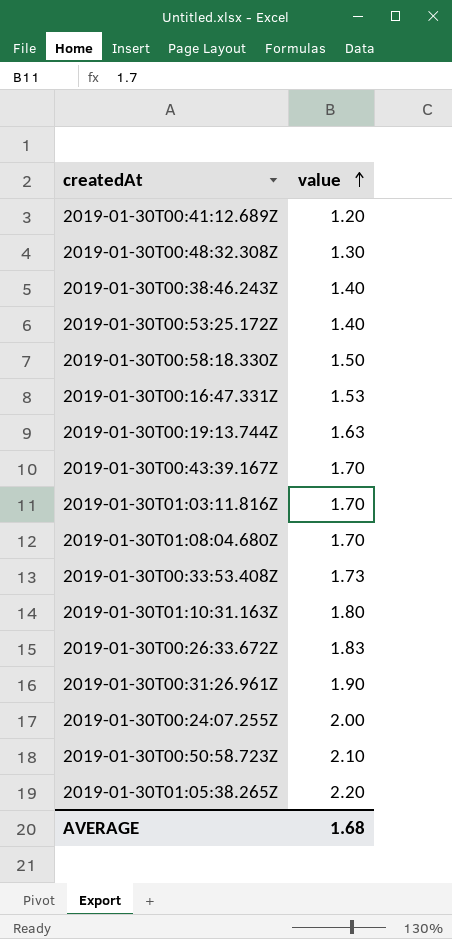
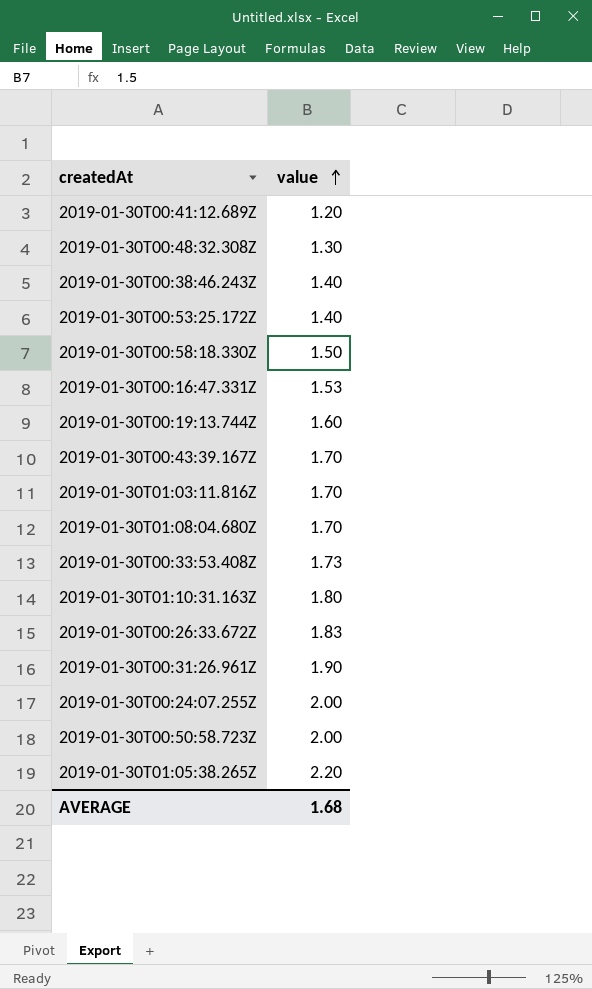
2019-01-30T00:19:13.744Z | value: 1.63 -> 1.60
2019-01-30T00:50:58.723Z | value: 2.10 -> 2.00

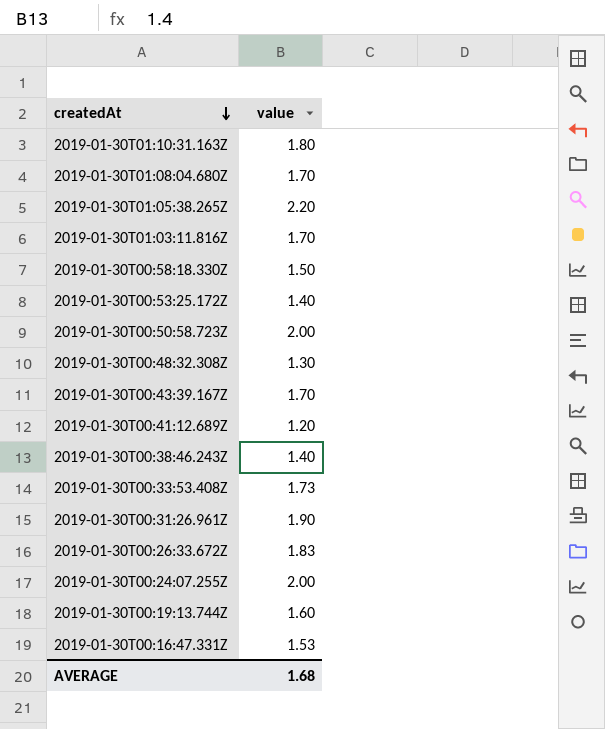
row order: value ascending -> createdAt descending

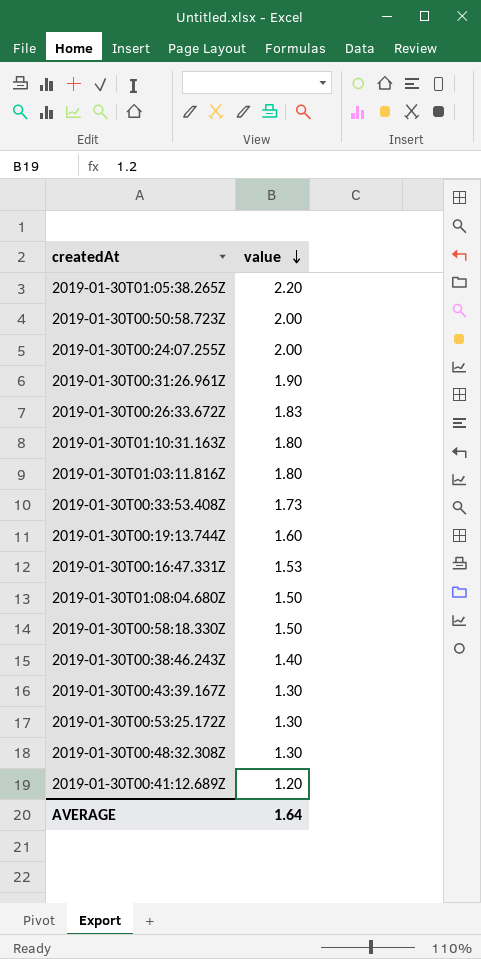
row order: createdAt descending -> value descending
2019-01-30T01:03:11.816Z | value: 1.70 -> 1.80
2019-01-30T01:08:04.680Z | value: 1.70 -> 1.50
2019-01-30T00:43:39.167Z | value: 1.70 -> 1.30
2019-01-30T00:53:25.172Z | value: 1.40 -> 1.30
AVERAGE | value: 1.68 -> 1.64

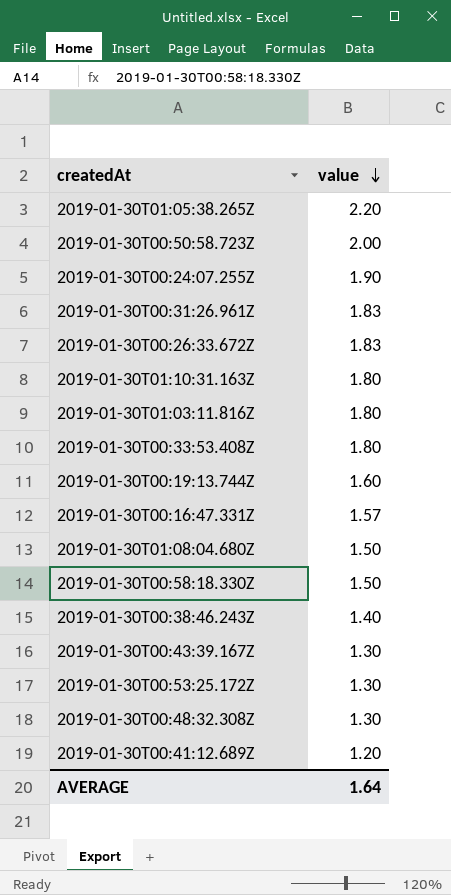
2019-01-30T00:24:07.255Z | value: 2.00 -> 1.90
2019-01-30T00:31:26.961Z | value: 1.90 -> 1.83
2019-01-30T00:33:53.408Z | value: 1.73 -> 1.80
2019-01-30T00:16:47.331Z | value: 1.53 -> 1.57

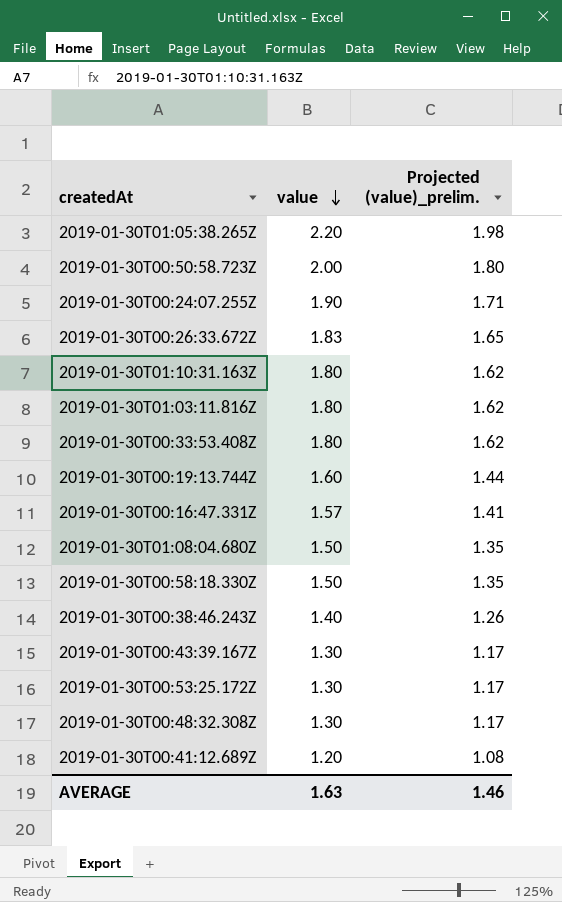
column Projected (value)_prelim. | formula: none -> [value] * 0.9
row 2019-01-30T00:31:26.961Z: 1.83 -> none
AVERAGE | value: 1.64 -> 1.63

